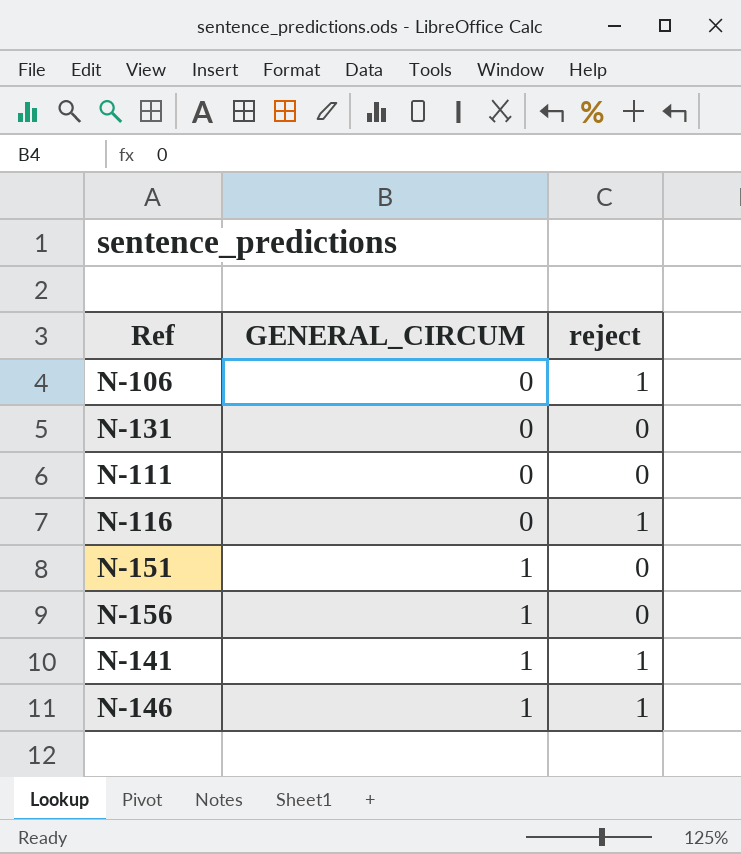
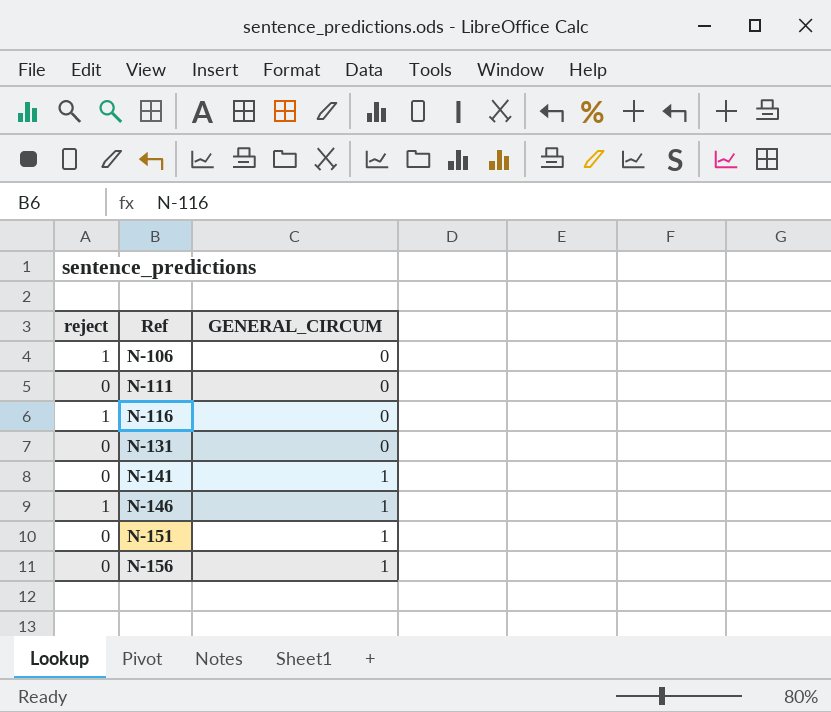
row order: GENERAL_CIRCUM ascending -> Ref ascending
column reject | position: 3 -> 1
N-141 | reject: 1 -> 0

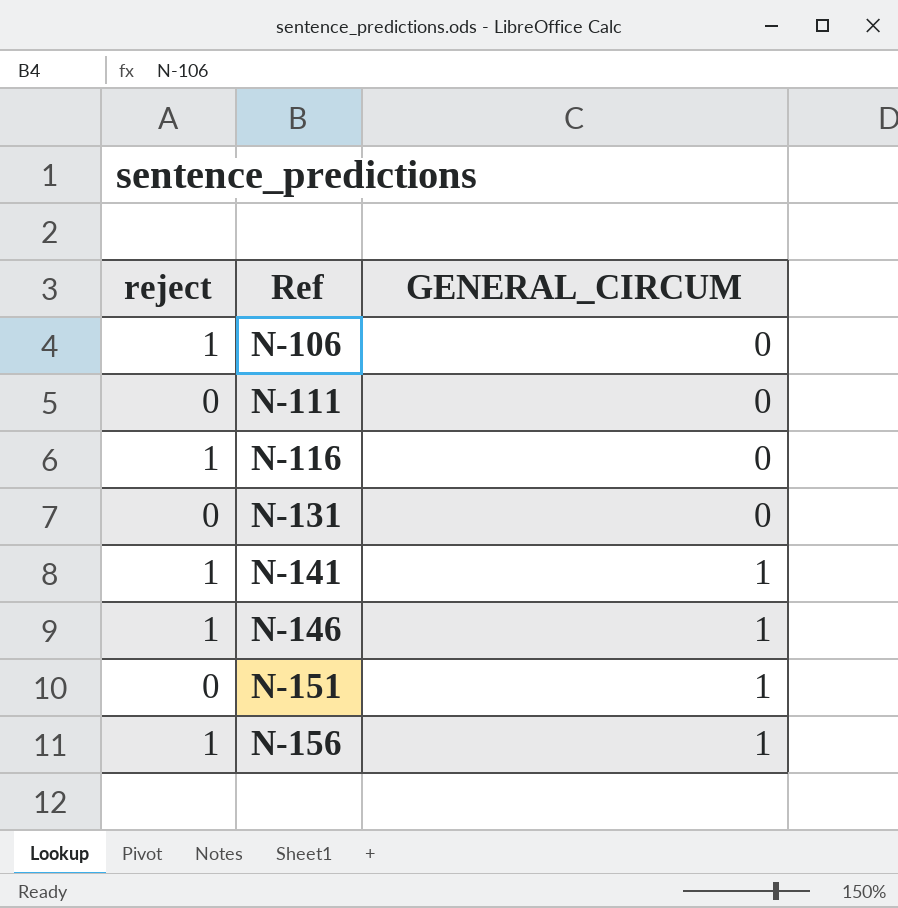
N-141 | reject: 0 -> 1
N-156 | reject: 0 -> 1

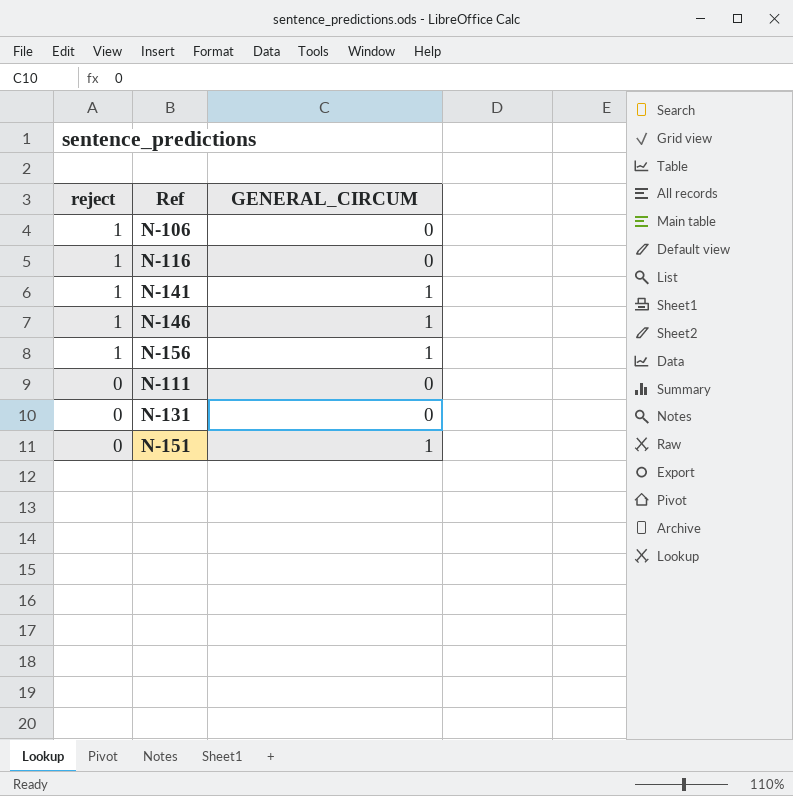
row order: Ref ascending -> reject descending

